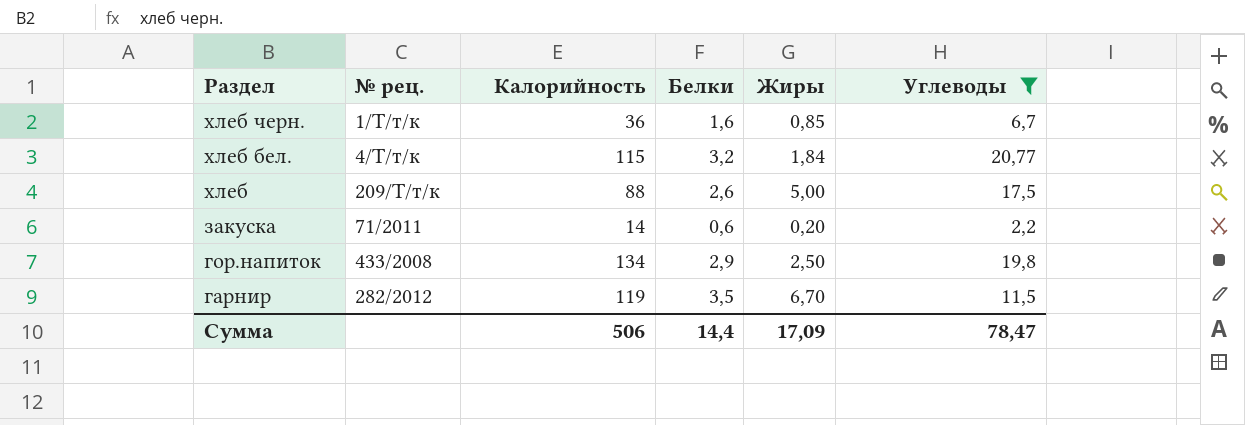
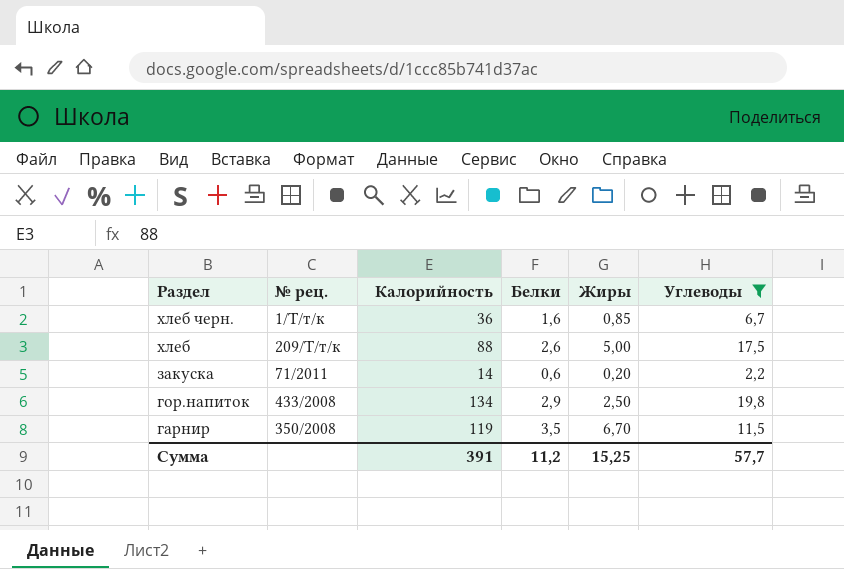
row хлеб бел.: 4/Т/т/к | 115 | 3,2 | 1,84 | 20,77 -> none
гарнир | № рец.: 282/2012 -> 350/2008
Сумма | Калорийность: 506 -> 391
Сумма | Белки: 14,4 -> 11,2
Сумма | Жиры: 17,09 -> 15,25
Сумма | Углеводы: 78,47 -> 57,7

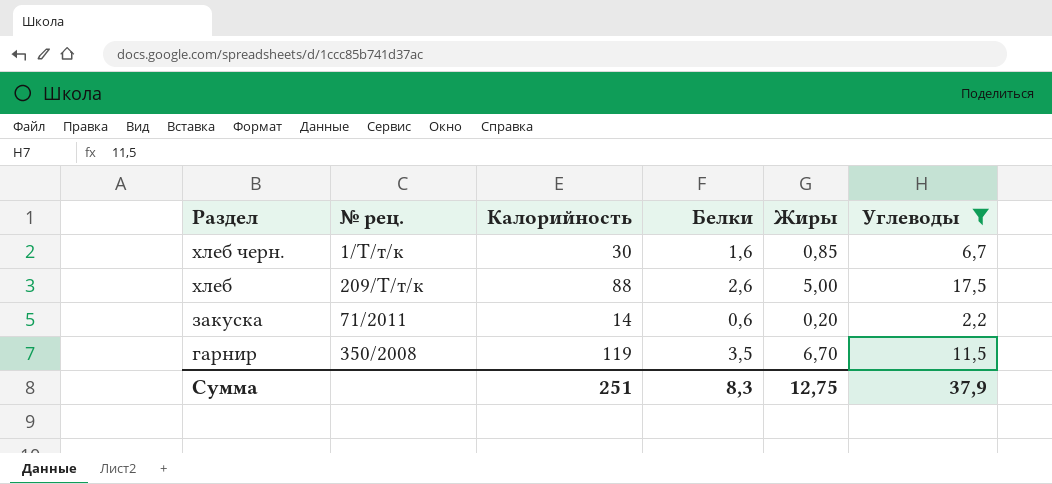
row гор.напиток: 433/2008 | 134 | 2,9 | 2,50 | 19,8 -> none
хлеб черн. | Калорийность: 36 -> 30
Сумма | Калорийность: 391 -> 251
Сумма | Белки: 11,2 -> 8,3
Сумма | Жиры: 15,25 -> 12,75
Сумма | Углеводы: 57,7 -> 37,9

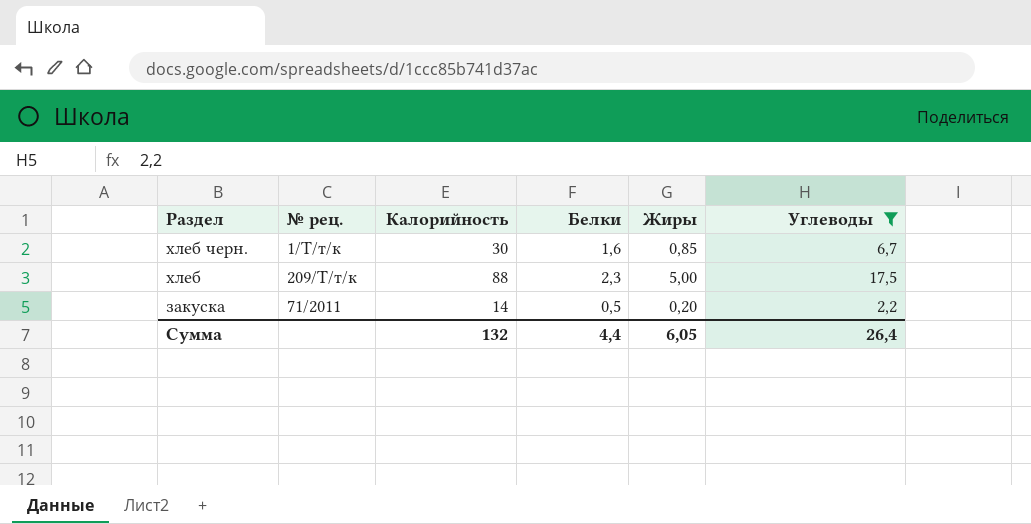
row гарнир: 350/2008 | 119 | 3,5 | 6,70 | 11,5 -> none
хлеб | Белки: 2,6 -> 2,3
закуска | Белки: 0,6 -> 0,5
Сумма | Калорийность: 251 -> 132
Сумма | Белки: 8,3 -> 4,4
Сумма | Жиры: 12,75 -> 6,05
Сумма | Углеводы: 37,9 -> 26,4

